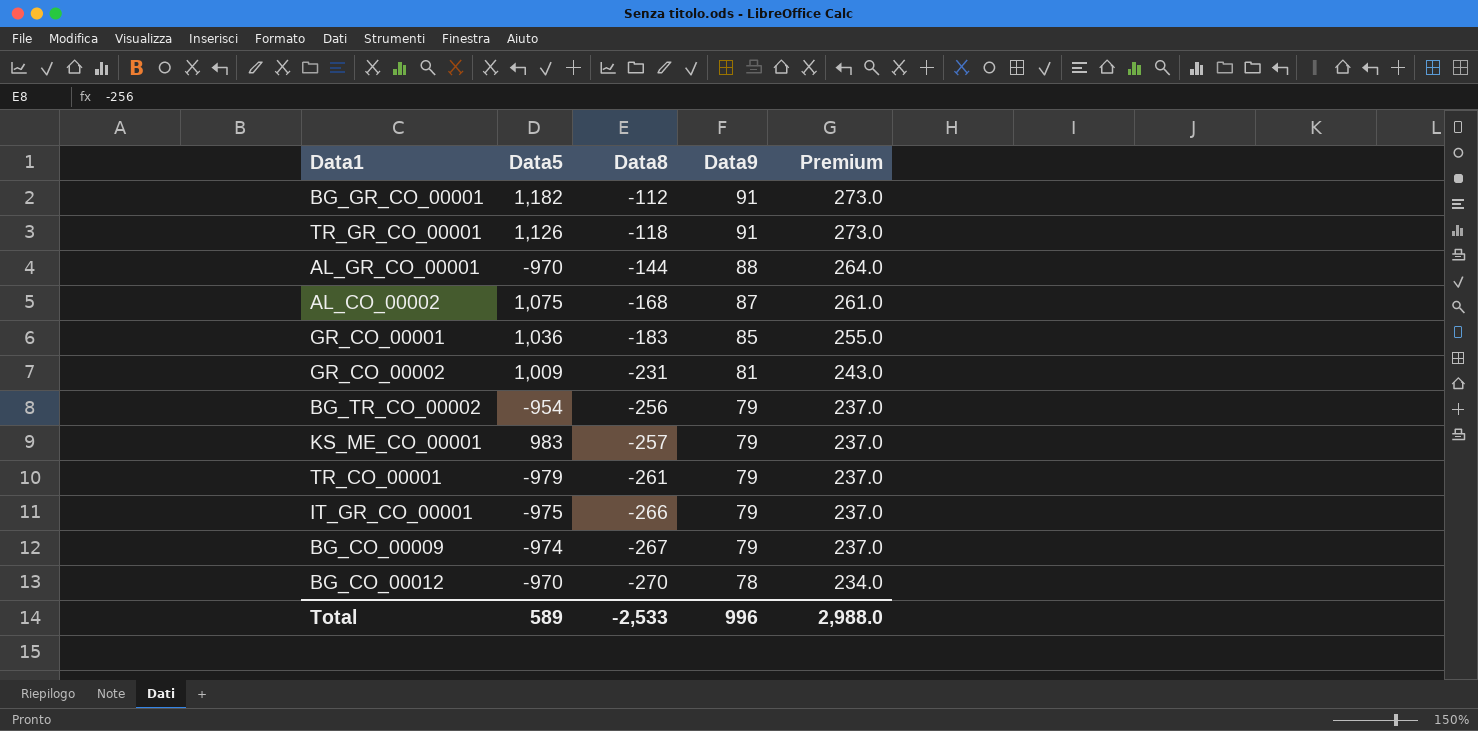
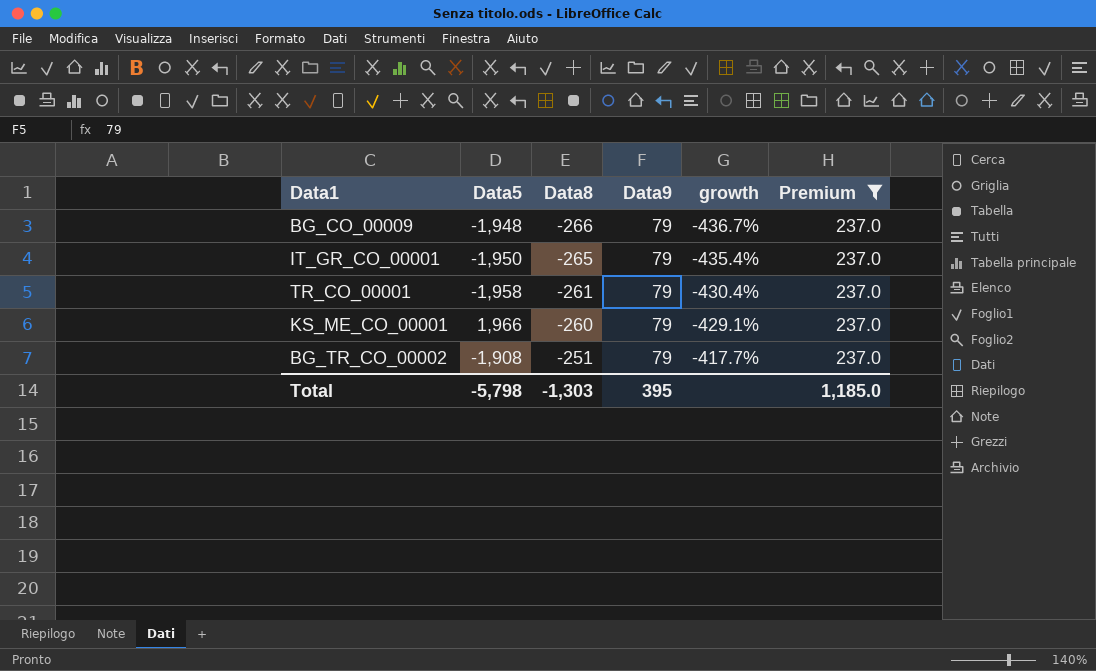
filter: none -> Premium = 237.0
row order: Data8 descending -> Data8 ascending
column growth | formula: none -> ([Data8] - [Data9]) / [Data9]
BG_CO_00009 | Data5: -974 -> -1,948
BG_CO_00009 | Data8: -267 -> -266
IT_GR_CO_00001 | Data5: -975 -> -1,950
IT_GR_CO_00001 | Data8: -266 -> -265
TR_CO_00001 | Data5: -979 -> -1,958
KS_ME_CO_00001 | Data5: 983 -> 1,966
KS_ME_CO_00001 | Data8: -257 -> -260
BG_TR_CO_00002 | Data5: -954 -> -1,908
BG_TR_CO_00002 | Data8: -256 -> -251
Total | Data5: 589 -> -5,798
Total | Data8: -2,533 -> -1,303
Total | Data9: 996 -> 395
Total | Premium: 2,988.0 -> 1,185.0

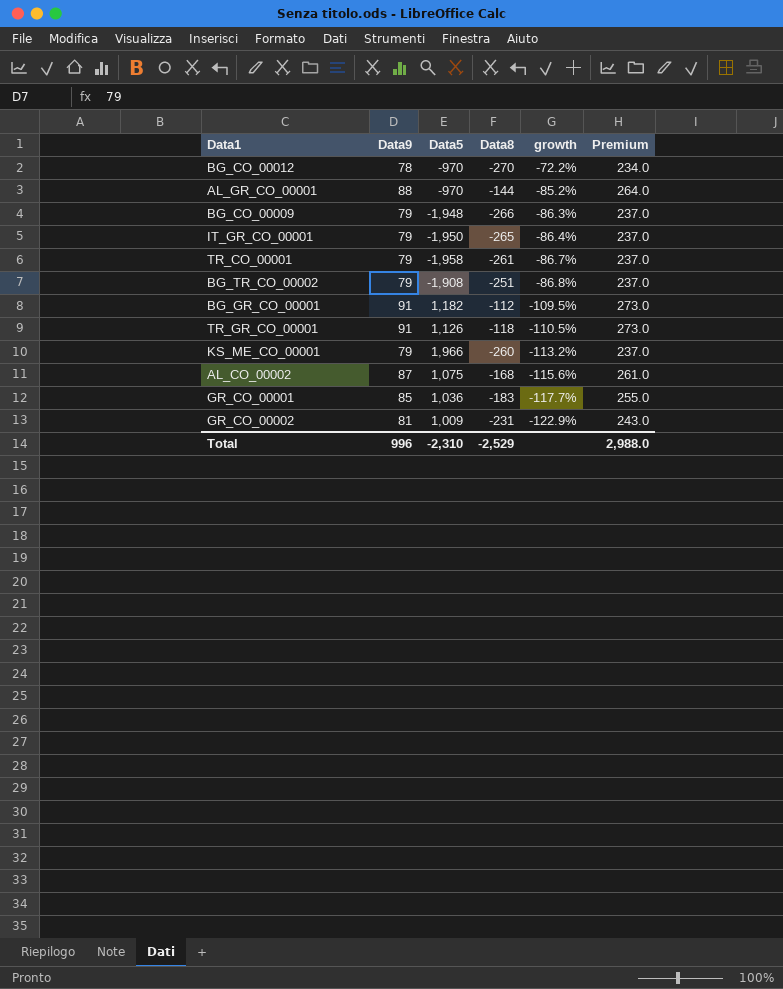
filter: Premium = 237.0 -> none
row order: Data8 ascending -> growth descending
column Data9 | position: 4 -> 2
column growth | formula: ([Data8] - [Data9]) / [Data9] -> ([Data8] - [Data5]) / [Data5]
Total | Data9: 395 -> 996
Total | Data5: -5,798 -> -2,310
Total | Data8: -1,303 -> -2,529
Total | Premium: 1,185.0 -> 2,988.0

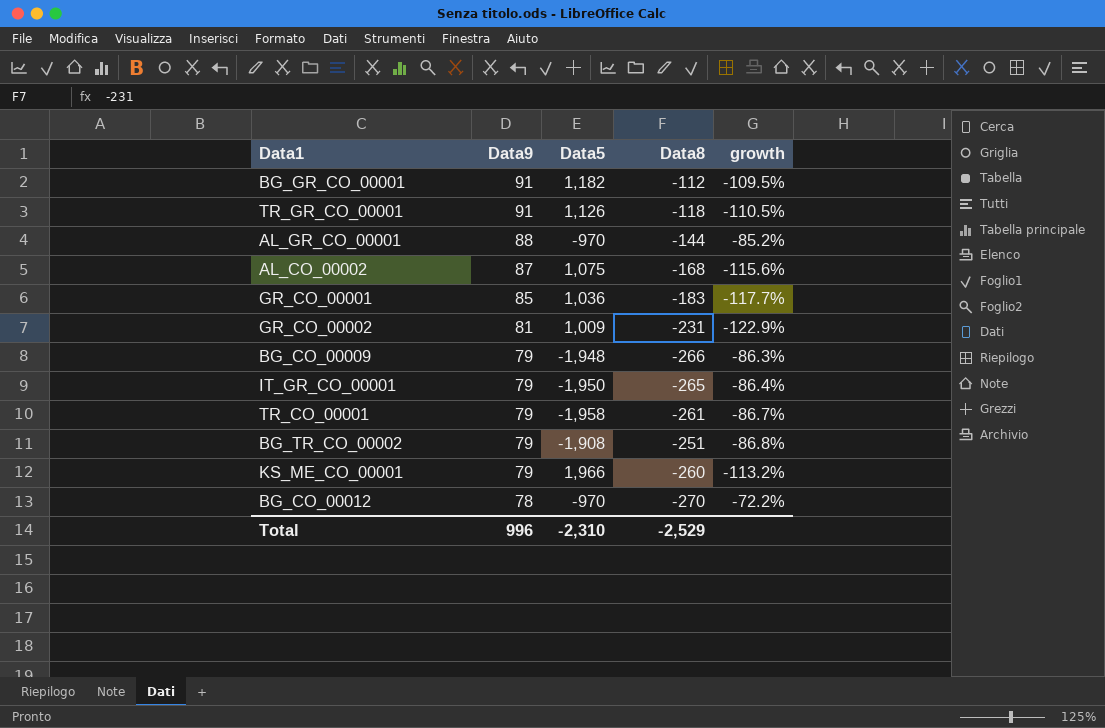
row order: growth descending -> Data9 descending
column Premium | formula: [Data9] * 3 -> none

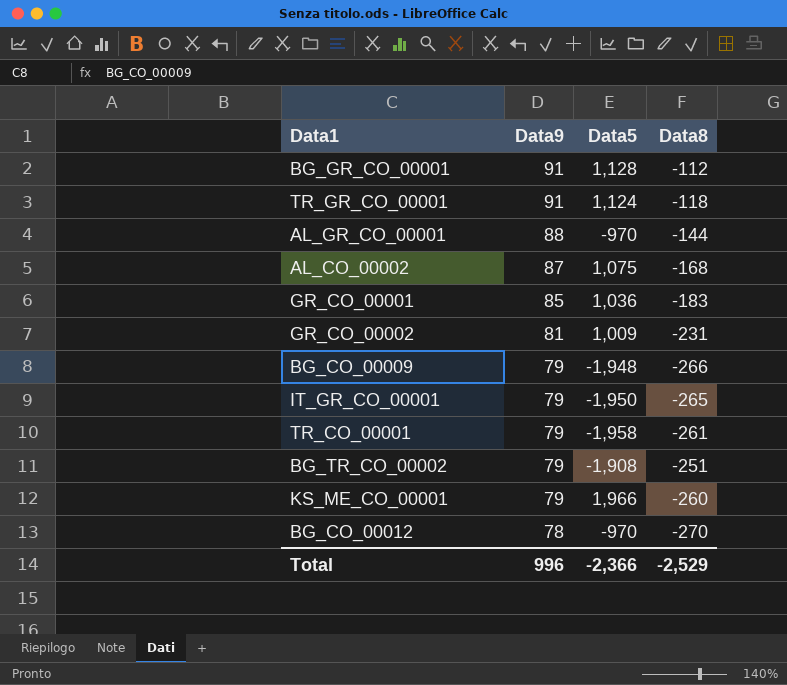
column growth | formula: ([Data8] - [Data5]) / [Data5] -> none
BG_GR_CO_00001 | Data5: 1,182 -> 1,128
TR_GR_CO_00001 | Data5: 1,126 -> 1,124
Total | Data5: -2,310 -> -2,366

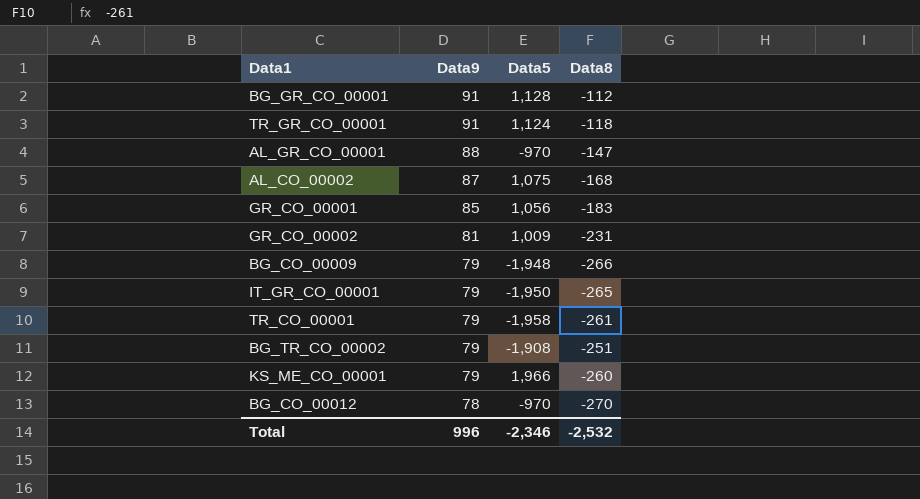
AL_GR_CO_00001 | Data8: -144 -> -147
GR_CO_00001 | Data5: 1,036 -> 1,056
Total | Data5: -2,366 -> -2,346
Total | Data8: -2,529 -> -2,532

